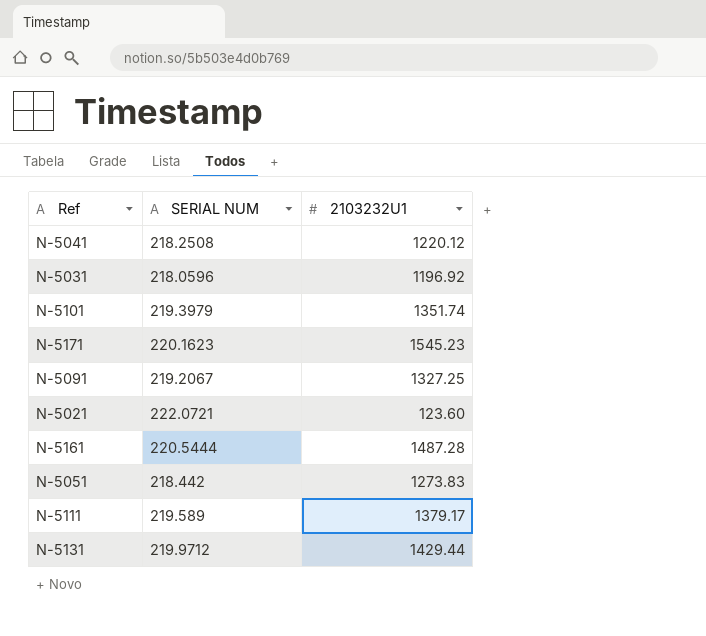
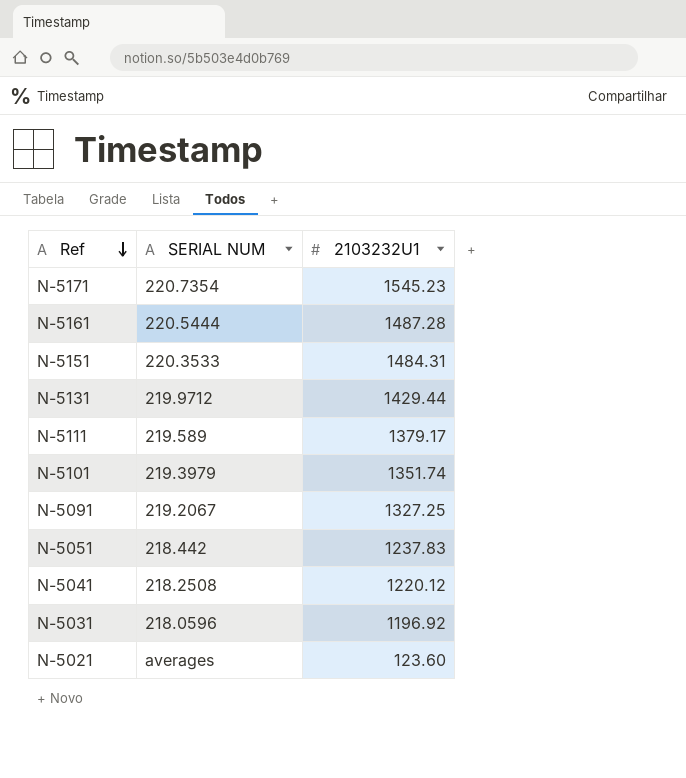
row order: none -> Ref descending
N-5171 | SERIAL NUM: 220.1623 -> 220.7354
row N-5151: none -> 220.3533 | 1484.31
N-5051 | 2103232U1: 1273.83 -> 1237.83
N-5021 | SERIAL NUM: 222.0721 -> averages

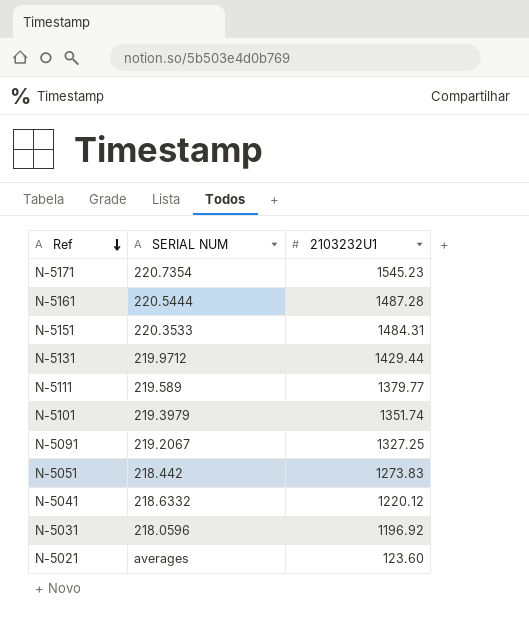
N-5111 | 2103232U1: 1379.17 -> 1379.77
N-5051 | 2103232U1: 1237.83 -> 1273.83
N-5041 | SERIAL NUM: 218.2508 -> 218.6332

